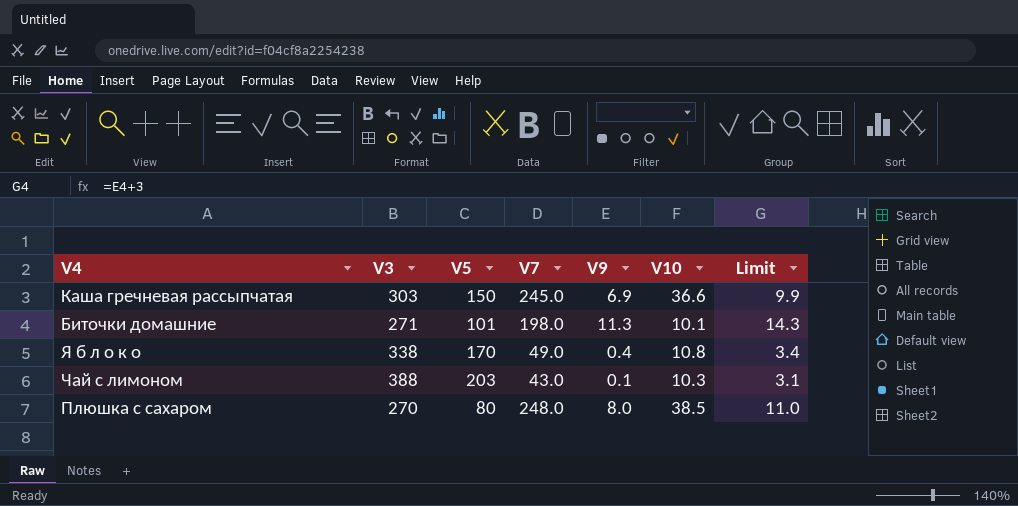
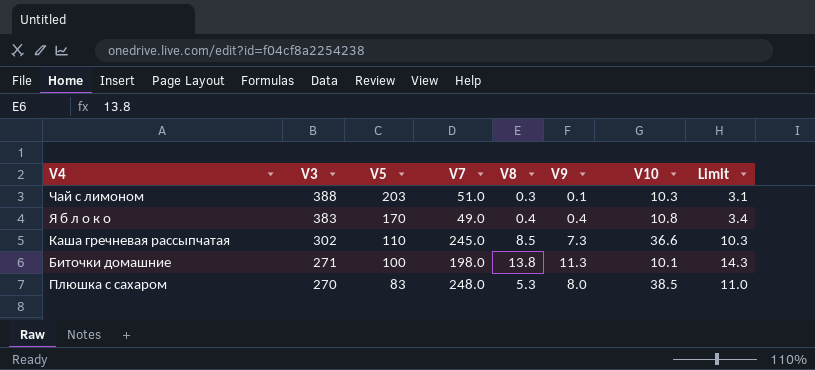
row order: none -> V3 descending
column V8 | position: none -> 5
Чай с лимоном | V7: 43.0 -> 51.0
Я б л о к о | V3: 338 -> 383
Каша гречневая рассыпчатая | V3: 303 -> 302
Каша гречневая рассыпчатая | V5: 150 -> 110
Каша гречневая рассыпчатая | V9: 6.9 -> 7.3
Каша гречневая рассыпчатая | Limit: 9.9 -> 10.3
Биточки домашние | V5: 101 -> 100
Плюшка с сахаром | V5: 80 -> 83

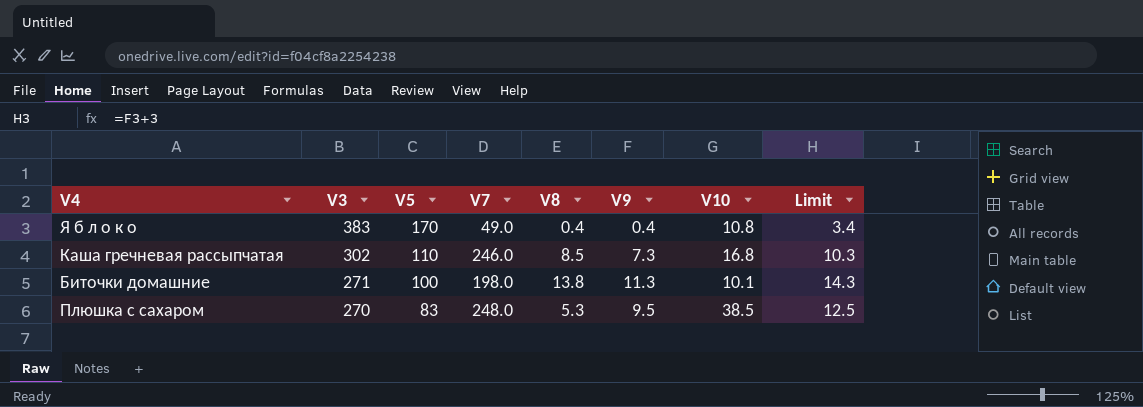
row Чай с лимоном: 388 | 203 | 51.0 | 0.3 | 0.1 | 10.3 | 3.1 -> none
Каша гречневая рассыпчатая | V7: 245.0 -> 246.0
Каша гречневая рассыпчатая | V10: 36.6 -> 16.8
Плюшка с сахаром | V9: 8.0 -> 9.5
Плюшка с сахаром | Limit: 11.0 -> 12.5

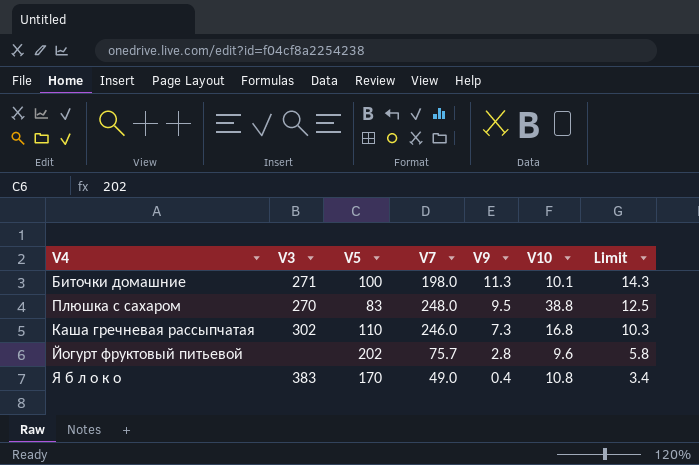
row order: V3 descending -> V9 descending
column V8 | position: 5 -> none
Плюшка с сахаром | V10: 38.5 -> 38.8
row Йогурт фруктовый питьевой: none -> none | 202 | 75.7 | 2.8 | 9.6 | 5.8

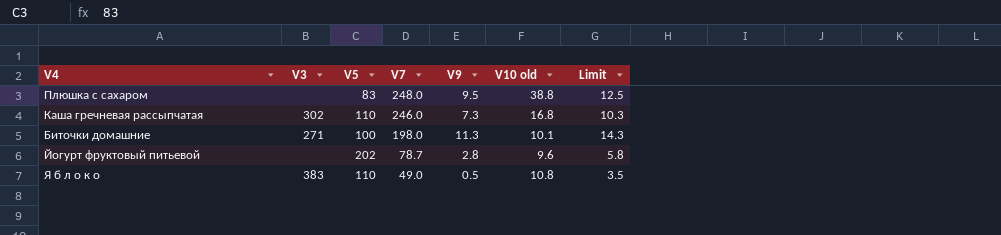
row order: V9 descending -> V7 descending
column name: V10 -> V10 old
Плюшка с сахаром | V3: 270 -> none
Йогурт фруктовый питьевой | V7: 75.7 -> 78.7
Я б л о к о | V5: 170 -> 110
Я б л о к о | V9: 0.4 -> 0.5
Я б л о к о | Limit: 3.4 -> 3.5

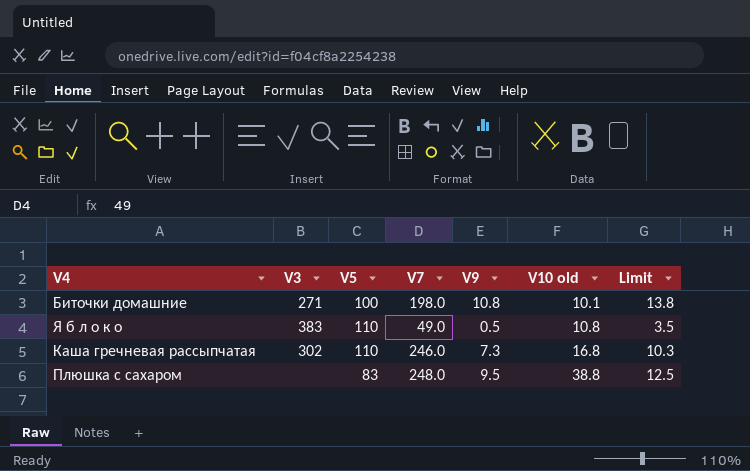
row order: V7 descending -> V10 old ascending
row Йогурт фруктовый питьевой: none | 202 | 78.7 | 2.8 | 9.6 | 5.8 -> none
Биточки домашние | V9: 11.3 -> 10.8
Биточки домашние | Limit: 14.3 -> 13.8

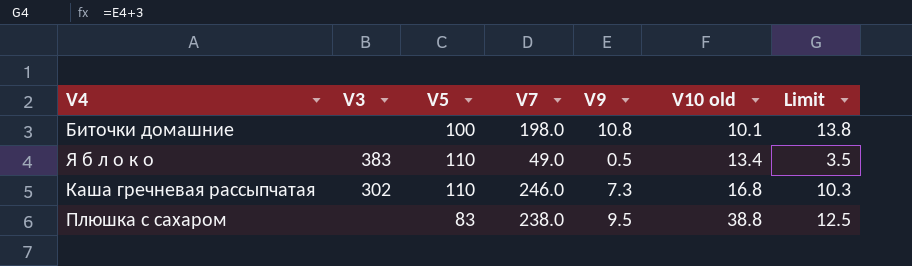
Биточки домашние | V3: 271 -> none
Я б л о к о | V10 old: 10.8 -> 13.4
Плюшка с сахаром | V7: 248.0 -> 238.0

